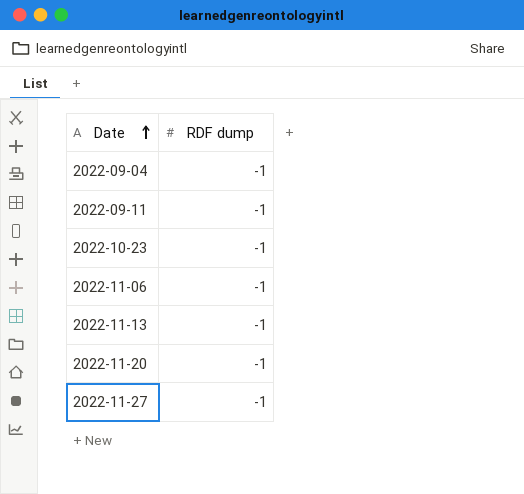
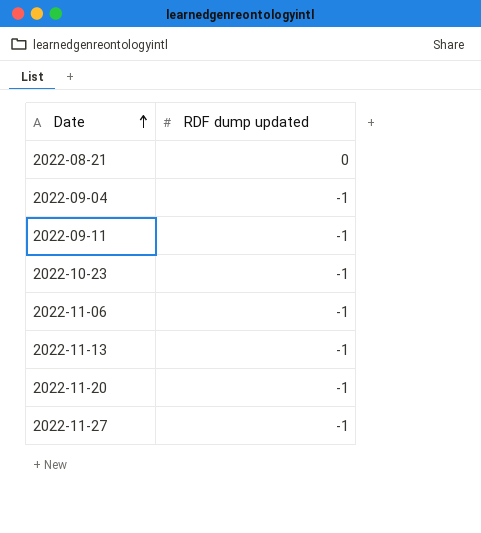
column name: RDF dump -> RDF dump updated
row 2022-08-21: none -> 0

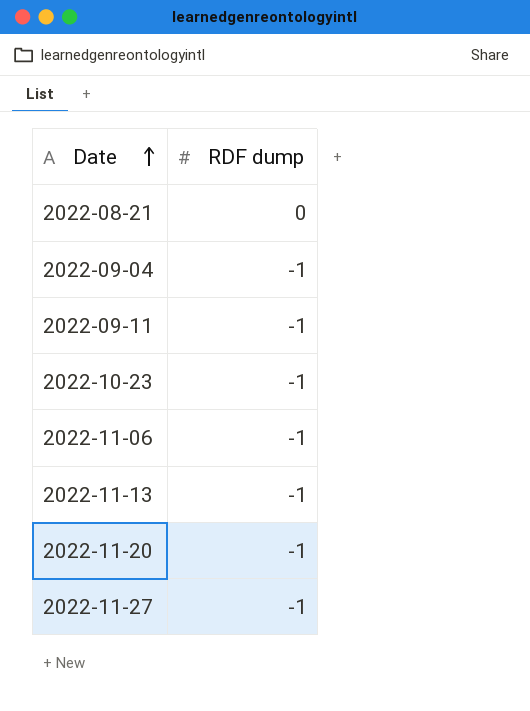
column name: RDF dump updated -> RDF dump

